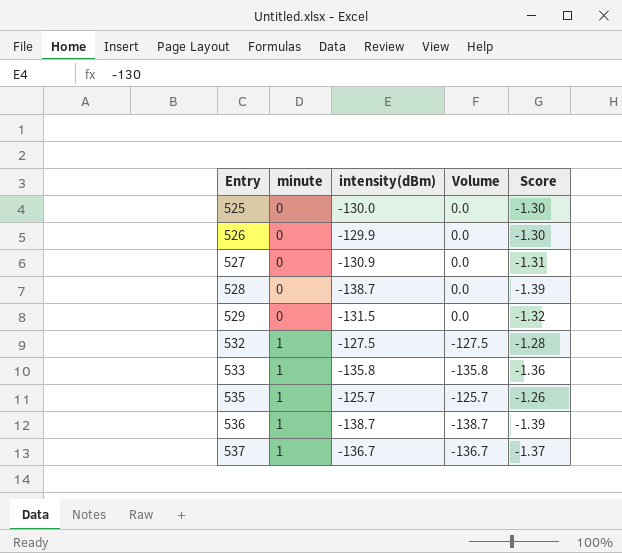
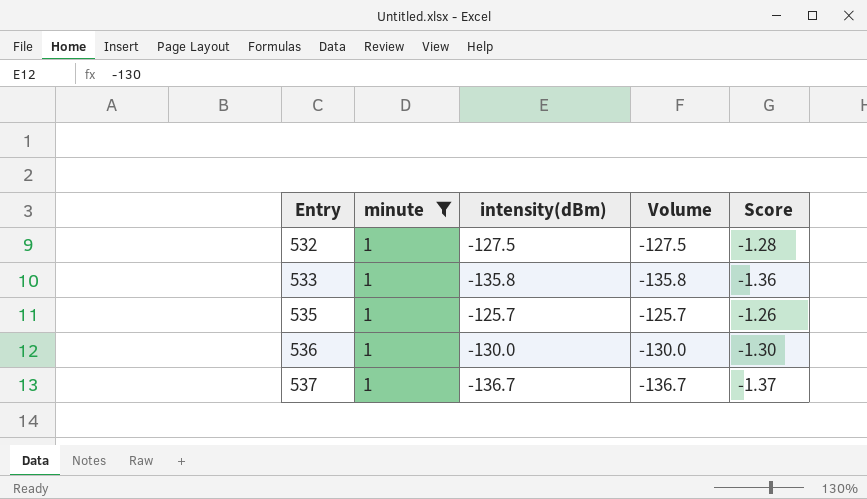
filter: none -> minute = 1
536 | intensity(dBm): -138.7 -> -130.0
536 | Volume: -138.7 -> -130.0
536 | Score: -1.39 -> -1.30

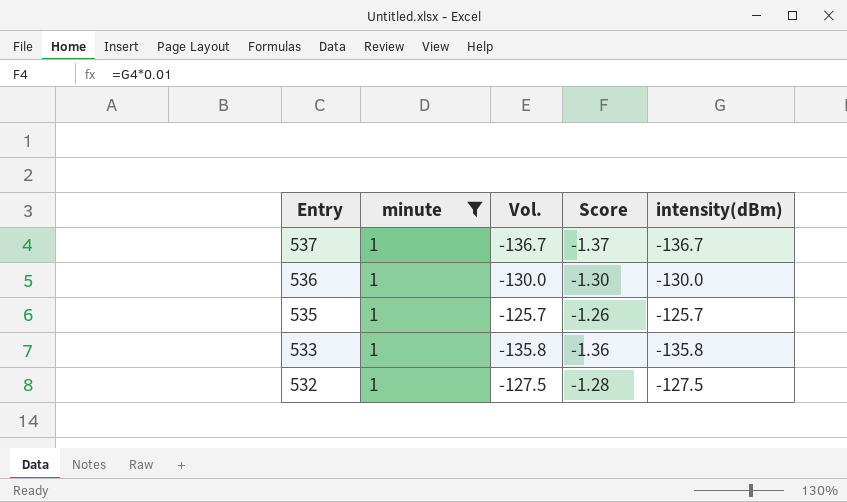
row order: Entry ascending -> Entry descending
column name: Volume -> Vol.
column intensity(dBm) | position: 3 -> 5

